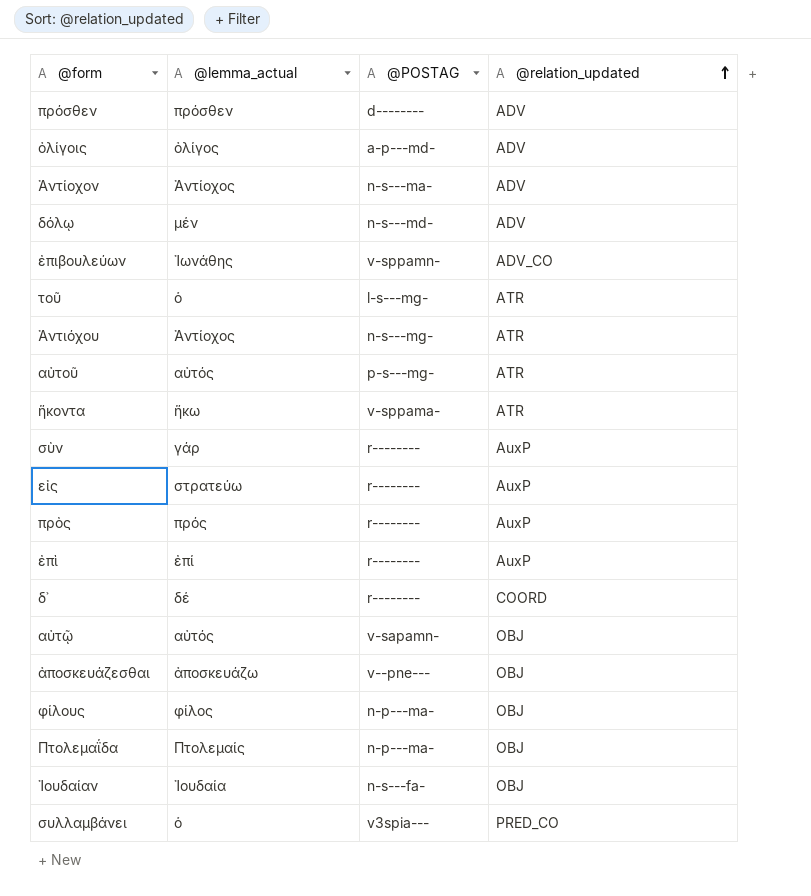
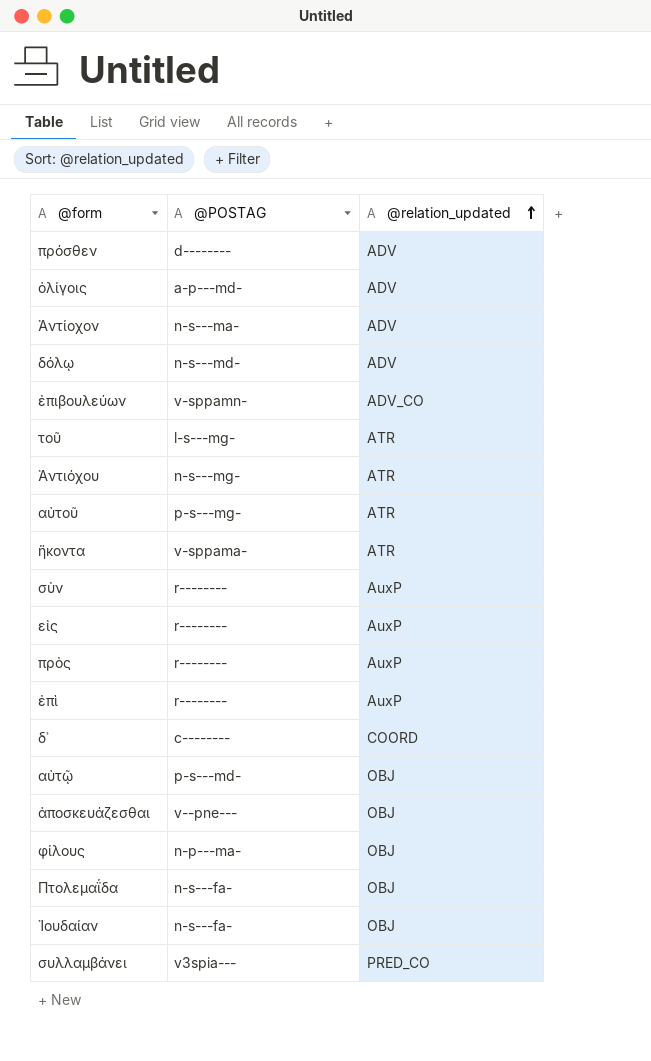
column @lemma_actual | position: 2 -> none
δ᾽ | @POSTAG: r-------- -> c--------
αὐτῷ | @POSTAG: v-sapamn- -> p-s---md-
Πτολεμαΐδα | @POSTAG: n-p---ma- -> n-s---fa-

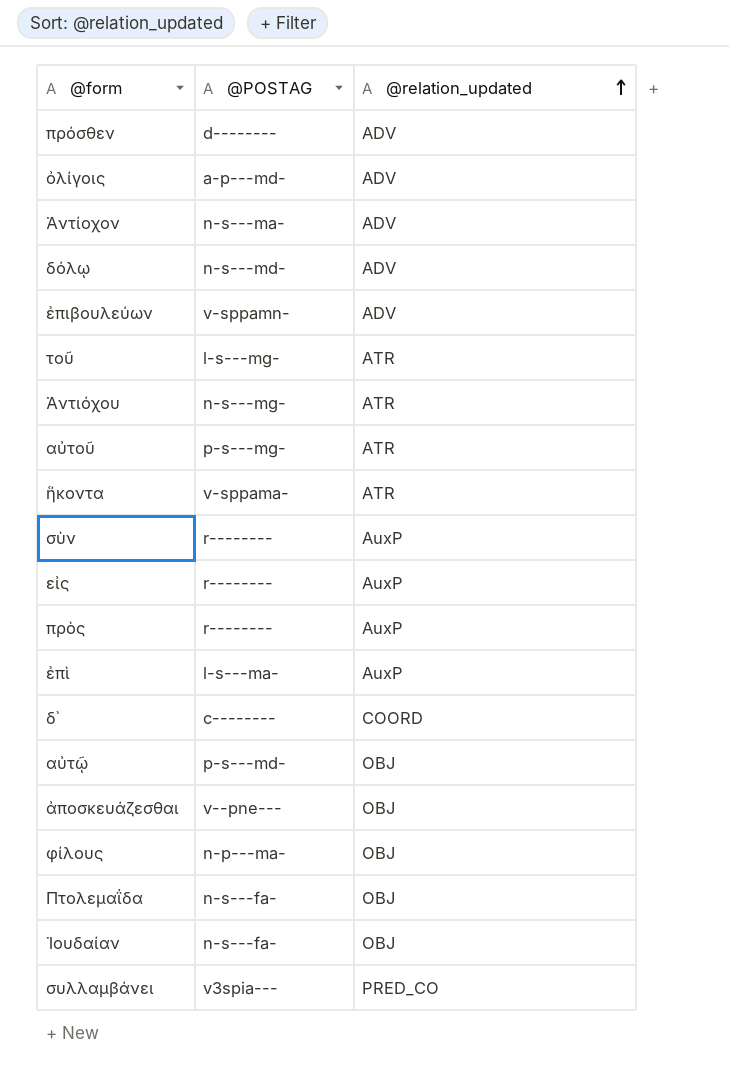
ἐπιβουλεύων | @relation_updated: ADV_CO -> ADV
ἐπὶ | @POSTAG: r-------- -> l-s---ma-

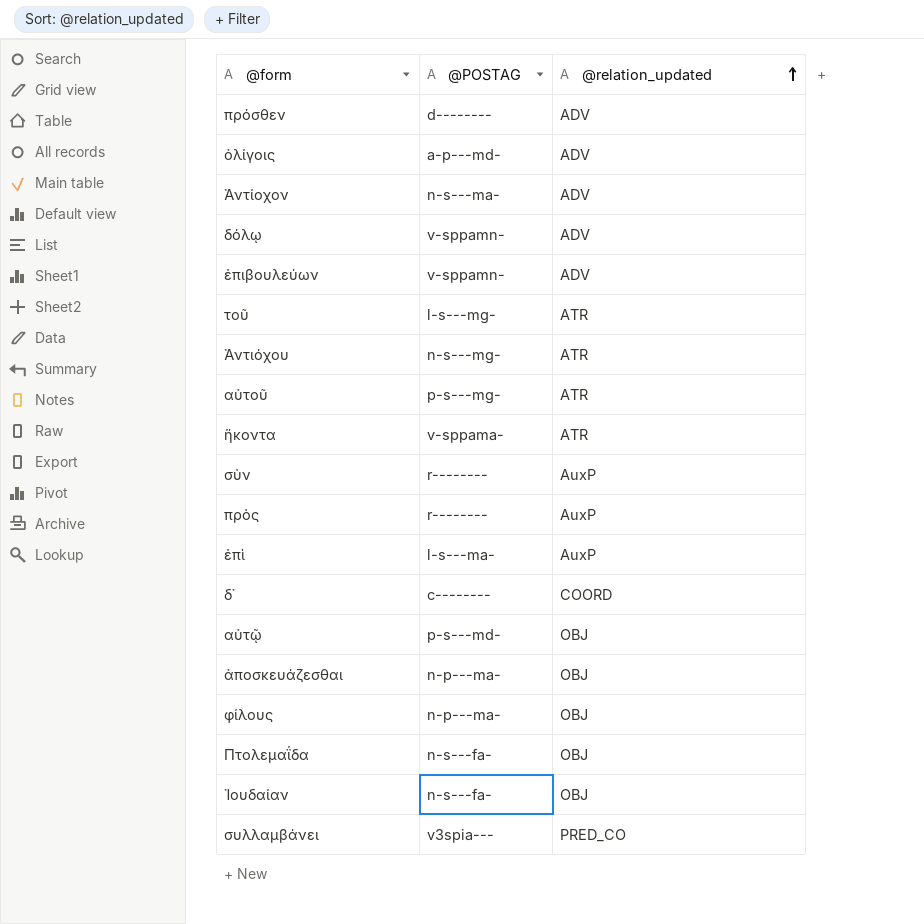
row εἰς: r-------- | AuxP -> none
δόλῳ | @POSTAG: n-s---md- -> v-sppamn-
ἀποσκευάζεσθαι | @POSTAG: v--pne--- -> n-p---ma-

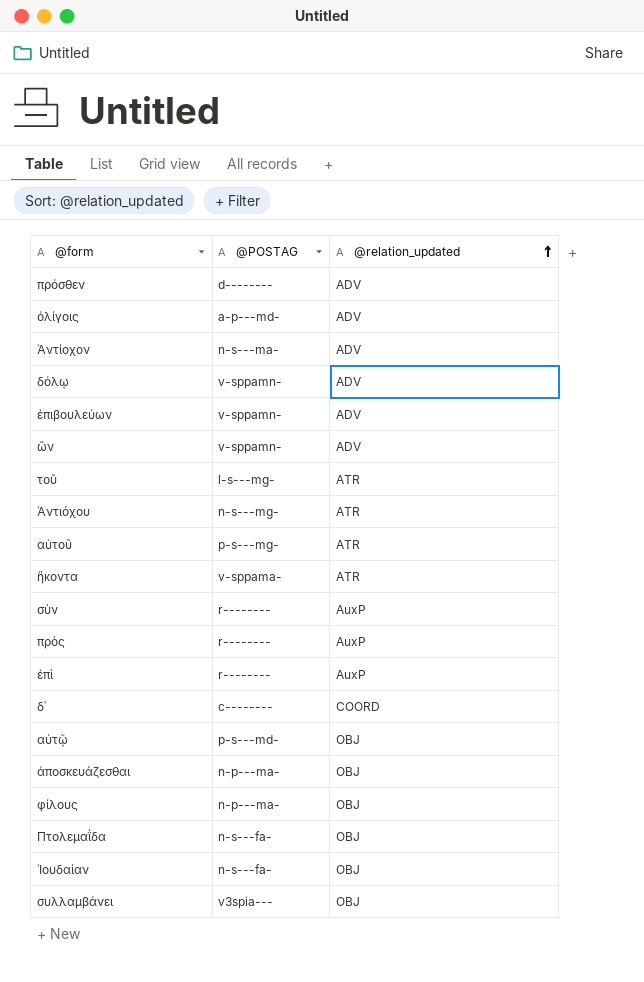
row ὢν: none -> v-sppamn- | ADV
ἐπὶ | @POSTAG: l-s---ma- -> r--------
συλλαμβάνει | @relation_updated: PRED_CO -> OBJ

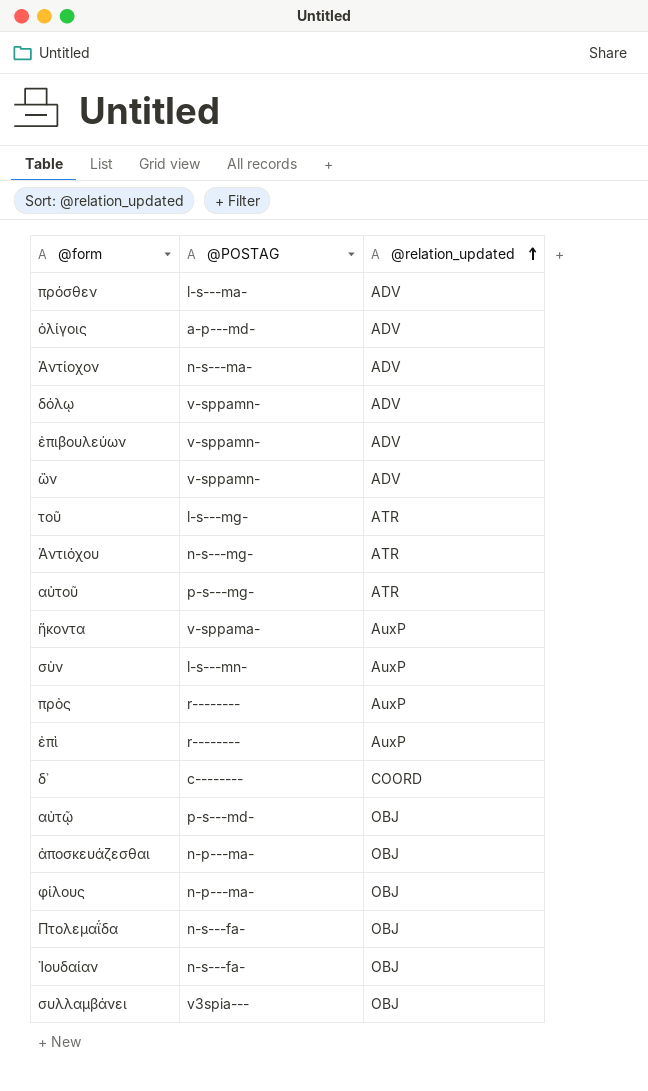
πρόσθεν | @POSTAG: d-------- -> l-s---ma-
ἥκοντα | @relation_updated: ATR -> AuxP
σὺν | @POSTAG: r-------- -> l-s---mn-

